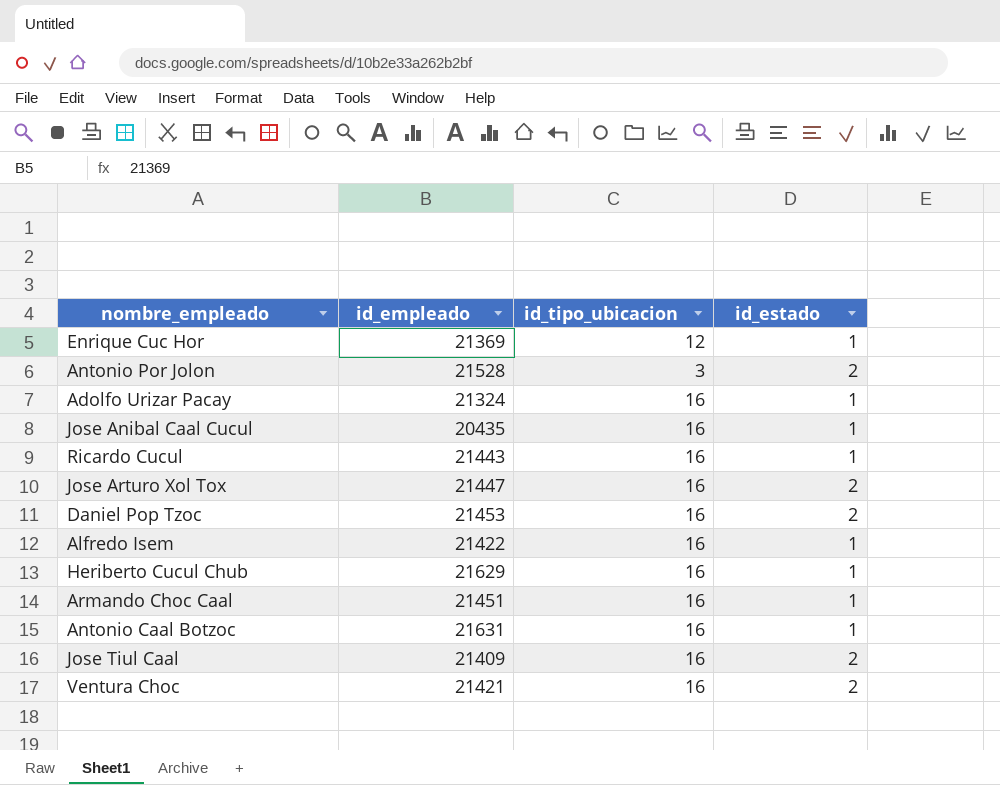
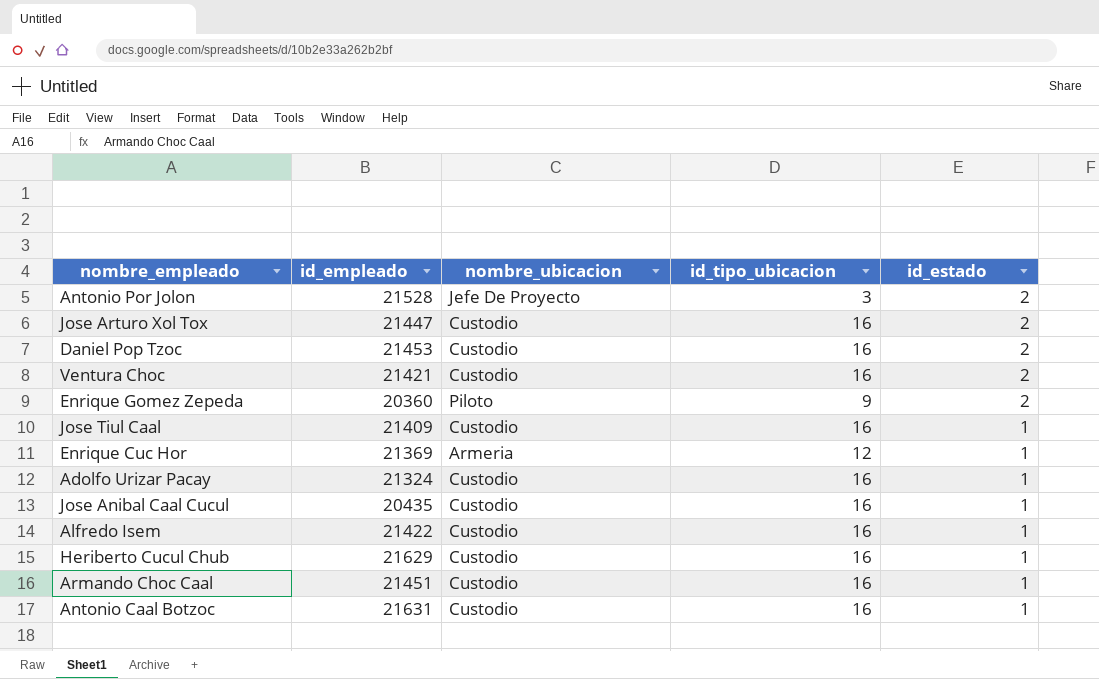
row order: none -> id_estado descending
column nombre_ubicacion | position: none -> 3
row Ricardo Cucul: 21443 | 16 | 1 -> none
row Enrique Gomez Zepeda: none -> 20360 | Piloto | 9 | 2
Jose Tiul Caal | id_estado: 2 -> 1

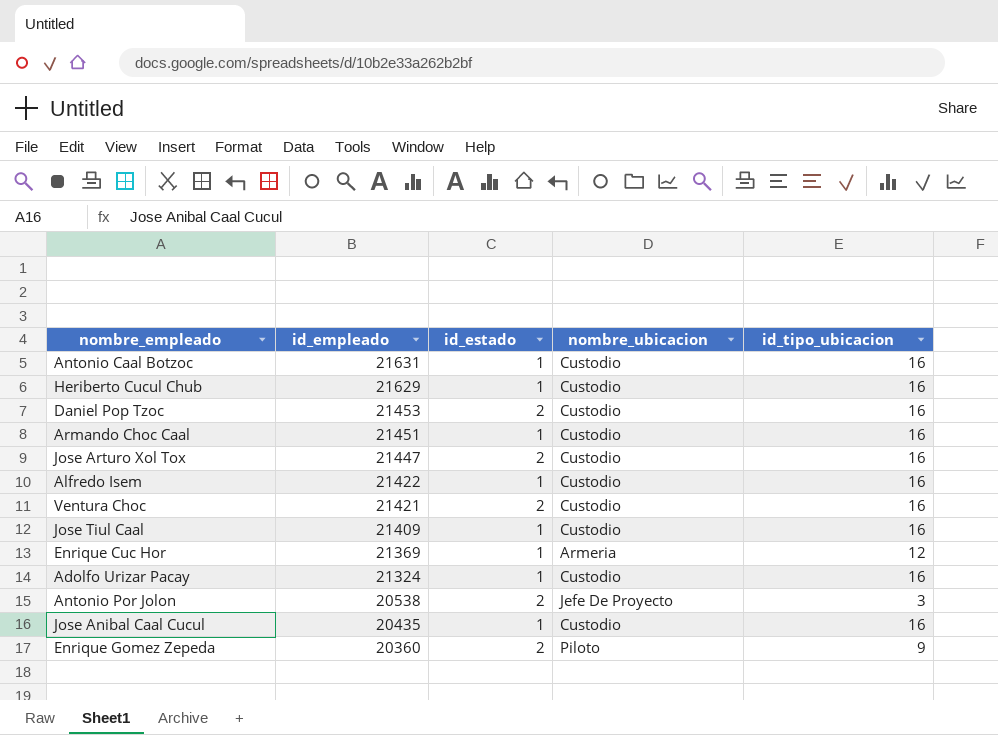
row order: id_estado descending -> id_empleado descending
column id_estado | position: 5 -> 3
Antonio Por Jolon | id_empleado: 21528 -> 20538

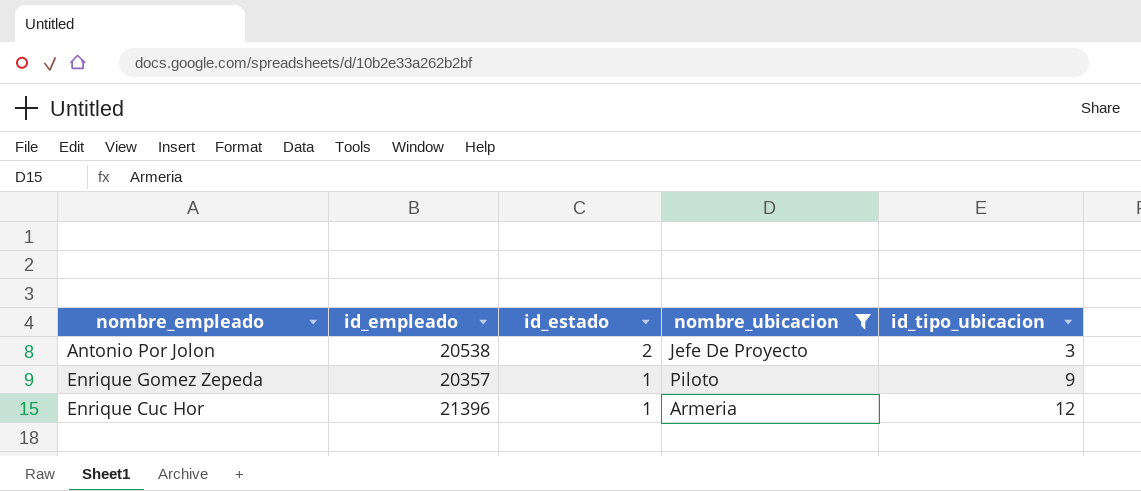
filter: none -> nombre_ubicacion != Custodio
row order: id_empleado descending -> id_estado descending
Enrique Gomez Zepeda | id_empleado: 20360 -> 20357
Enrique Gomez Zepeda | id_estado: 2 -> 1
Enrique Cuc Hor | id_empleado: 21369 -> 21396

